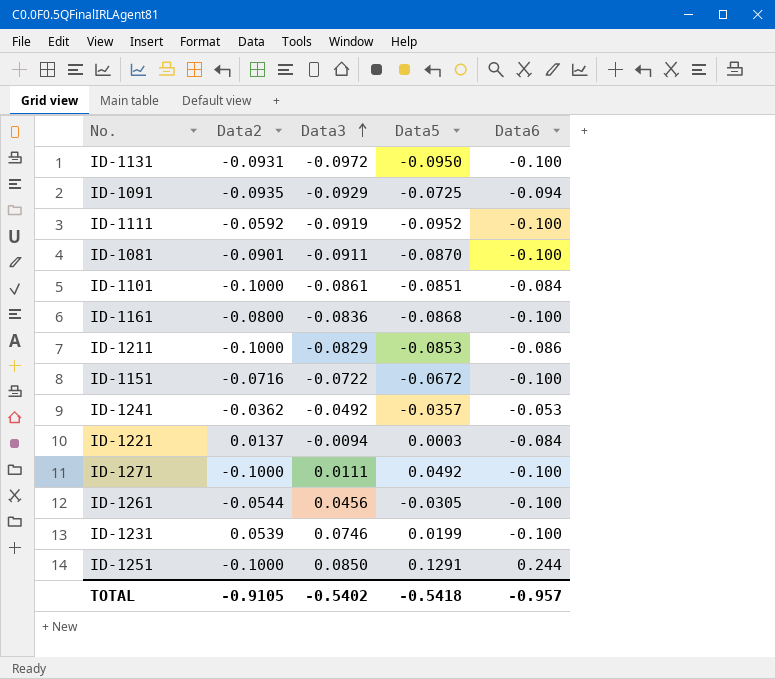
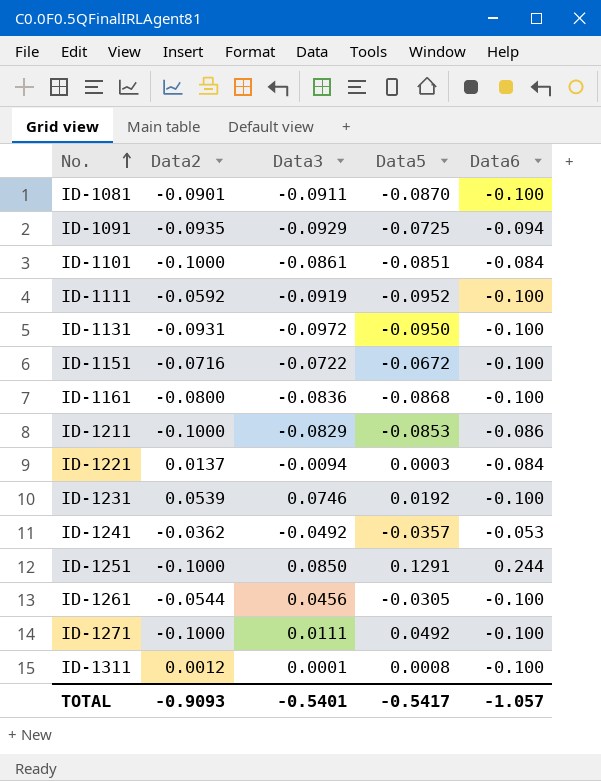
row order: Data3 ascending -> No. ascending
ID-1231 | Data5: 0.0199 -> 0.0192
row ID-1311: none -> 0.0012 | 0.0001 | 0.0008 | -0.100
TOTAL | Data2: -0.9105 -> -0.9093
TOTAL | Data3: -0.5402 -> -0.5401
TOTAL | Data5: -0.5418 -> -0.5417
TOTAL | Data6: -0.957 -> -1.057

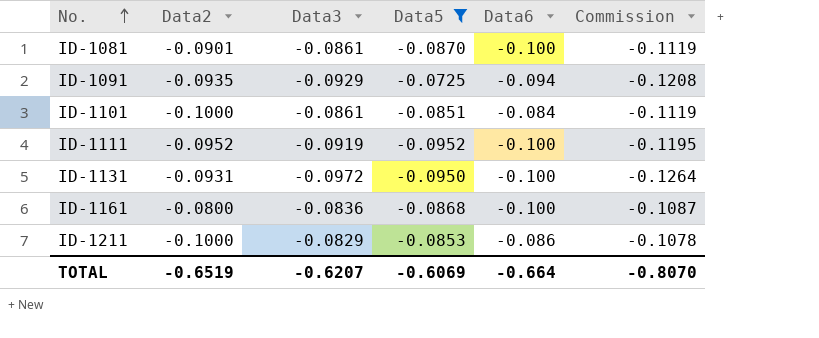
filter: none -> Data5 <= -0.0725
column Commission | formula: none -> [Data3] * 1.3
ID-1081 | Data3: -0.0911 -> -0.0861
ID-1111 | Data2: -0.0592 -> -0.0952
TOTAL | Data2: -0.9093 -> -0.6519
TOTAL | Data3: -0.5401 -> -0.6207
TOTAL | Data5: -0.5417 -> -0.6069
TOTAL | Data6: -1.057 -> -0.664

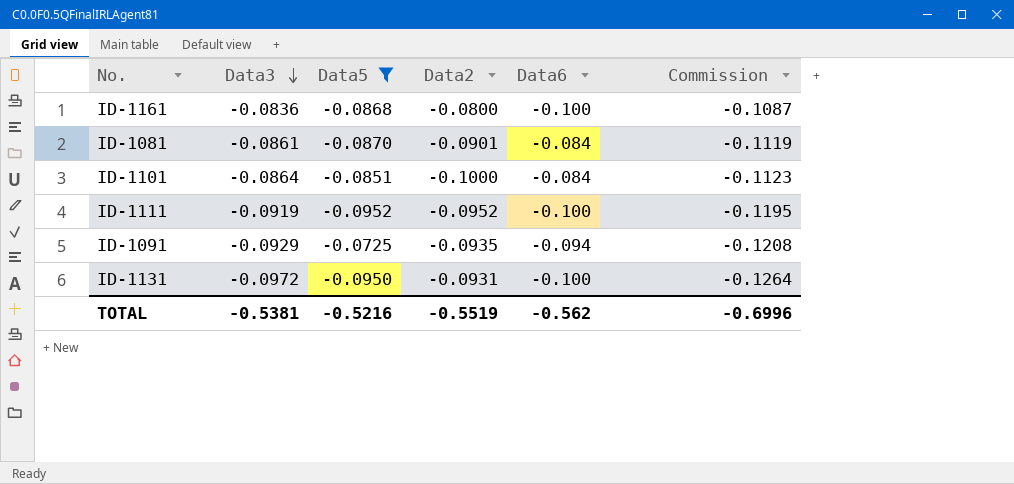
row order: No. ascending -> Data3 descending
column Data2 | position: 2 -> 4
row ID-1211: -0.1000 | -0.0829 | -0.0853 | -0.086 | -0.1078 -> none
ID-1081 | Data6: -0.100 -> -0.084
ID-1101 | Data3: -0.0861 -> -0.0864
ID-1101 | Commission: -0.1119 -> -0.1123
TOTAL | Data3: -0.6207 -> -0.5381
TOTAL | Data5: -0.6069 -> -0.5216
TOTAL | Data2: -0.6519 -> -0.5519
TOTAL | Data6: -0.664 -> -0.562
TOTAL | Commission: -0.8070 -> -0.6996

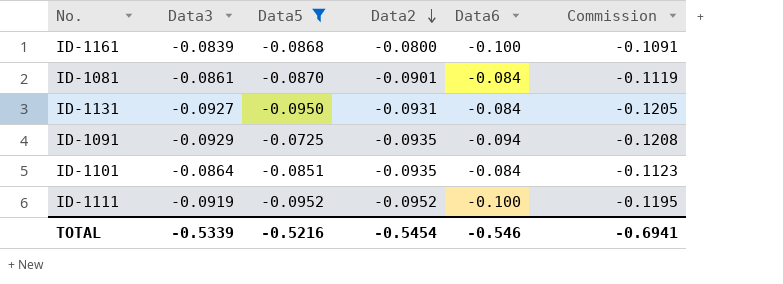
row order: Data3 descending -> Data2 descending
ID-1161 | Data3: -0.0836 -> -0.0839
ID-1161 | Commission: -0.1087 -> -0.1091
ID-1131 | Data3: -0.0972 -> -0.0927
ID-1131 | Data6: -0.100 -> -0.084
ID-1131 | Commission: -0.1264 -> -0.1205
ID-1101 | Data2: -0.1000 -> -0.0935
TOTAL | Data3: -0.5381 -> -0.5339
TOTAL | Data2: -0.5519 -> -0.5454
TOTAL | Data6: -0.562 -> -0.546
TOTAL | Commission: -0.6996 -> -0.6941

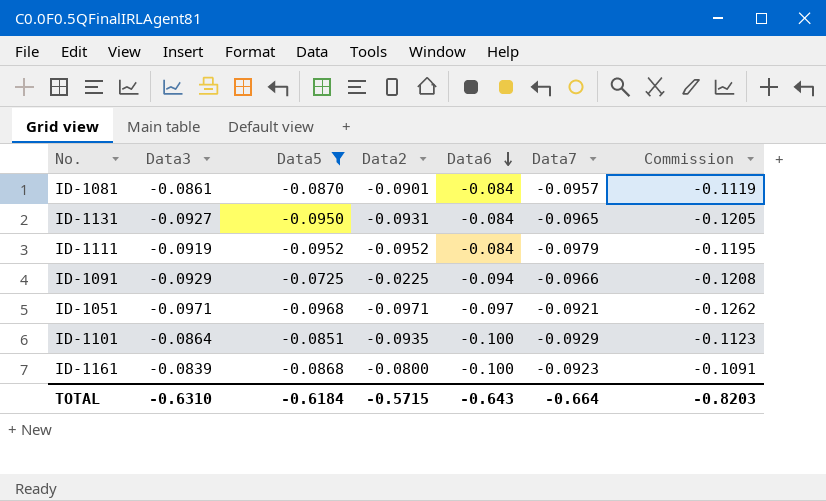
row order: Data2 descending -> Data6 descending
column Data7 | position: none -> 6
ID-1111 | Data6: -0.100 -> -0.084
ID-1091 | Data2: -0.0935 -> -0.0225
row ID-1051: none -> -0.0971 | -0.0968 | -0.0971 | -0.097 | -0.0921 | -0.1262
ID-1101 | Data6: -0.084 -> -0.100
TOTAL | Data3: -0.5339 -> -0.6310
TOTAL | Data5: -0.5216 -> -0.6184
TOTAL | Data2: -0.5454 -> -0.5715
TOTAL | Data6: -0.546 -> -0.643
TOTAL | Commission: -0.6941 -> -0.8203

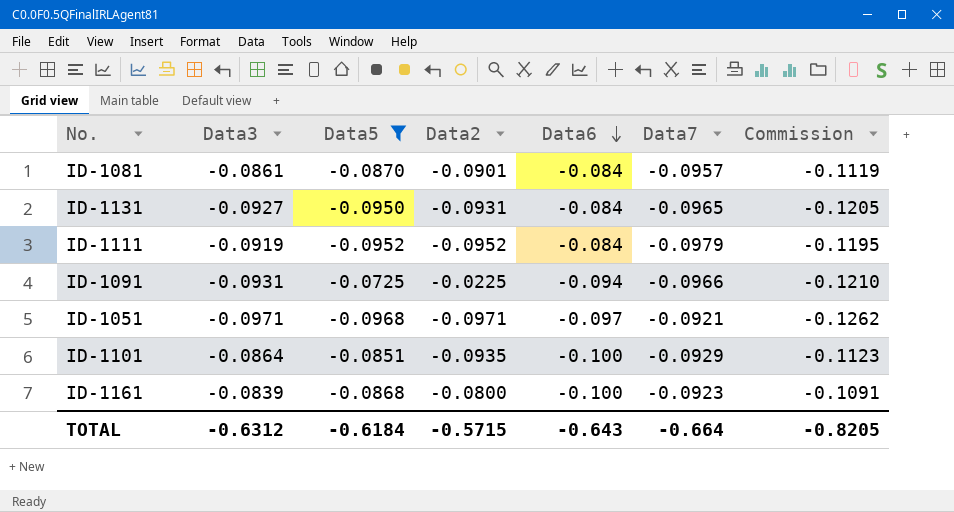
ID-1091 | Data3: -0.0929 -> -0.0931
ID-1091 | Commission: -0.1208 -> -0.1210
TOTAL | Data3: -0.6310 -> -0.6312
TOTAL | Commission: -0.8203 -> -0.8205

